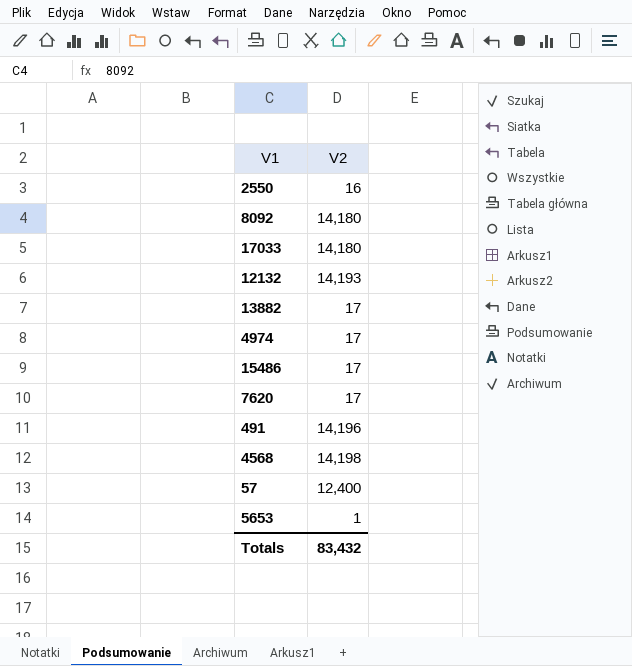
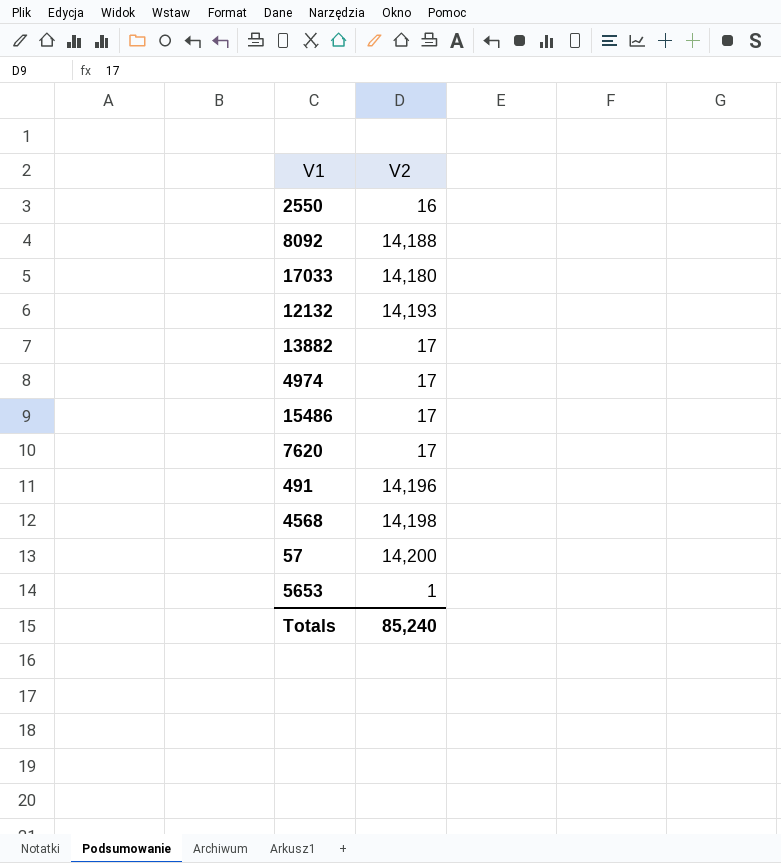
8092 | V2: 14,180 -> 14,188
57 | V2: 12,400 -> 14,200
Totals | V2: 83,432 -> 85,240

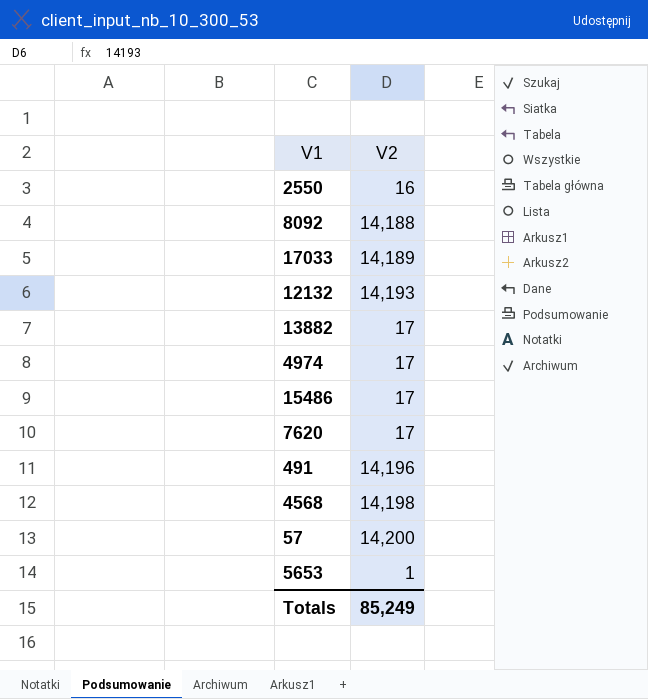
17033 | V2: 14,180 -> 14,189
Totals | V2: 85,240 -> 85,249

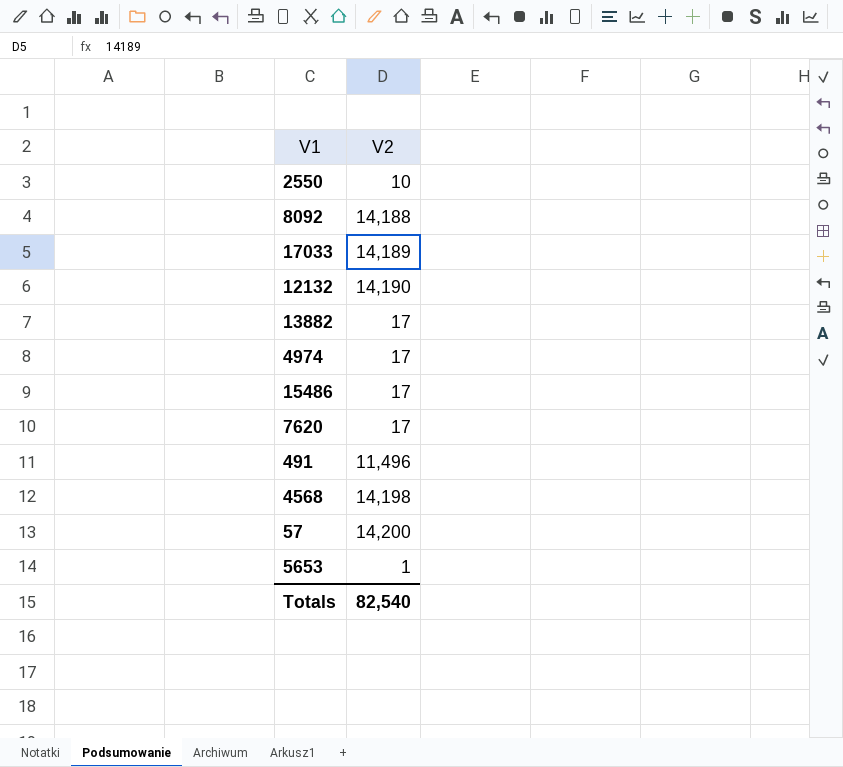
2550 | V2: 16 -> 10
12132 | V2: 14,193 -> 14,190
491 | V2: 14,196 -> 11,496
Totals | V2: 85,249 -> 82,540

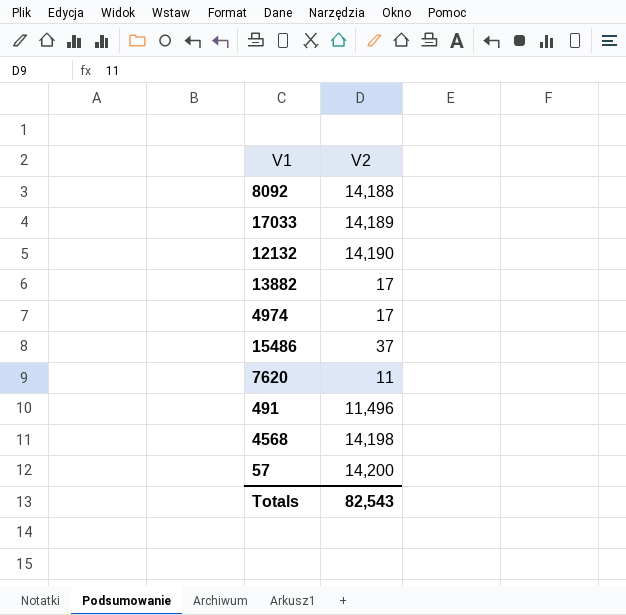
row 2550: 10 -> none
row 5653: 1 -> none
15486 | V2: 17 -> 37
7620 | V2: 17 -> 11
Totals | V2: 82,540 -> 82,543

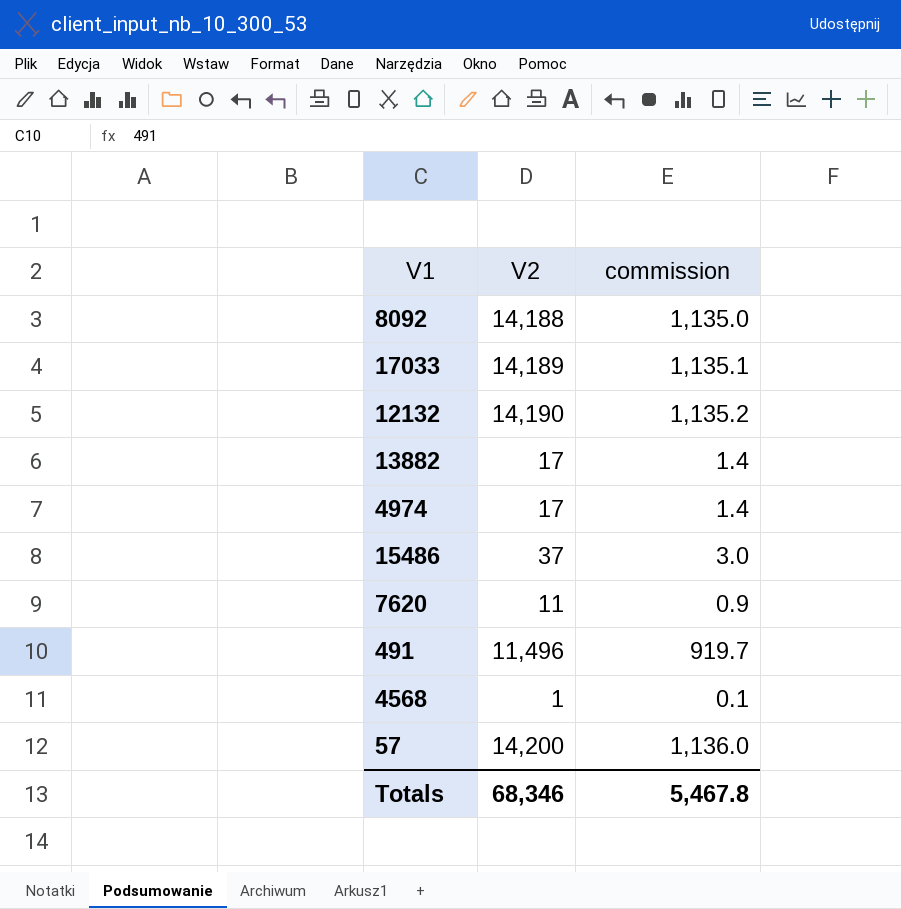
column commission | formula: none -> [V2] * 0.08
4568 | V2: 14,198 -> 1
Totals | V2: 82,543 -> 68,346

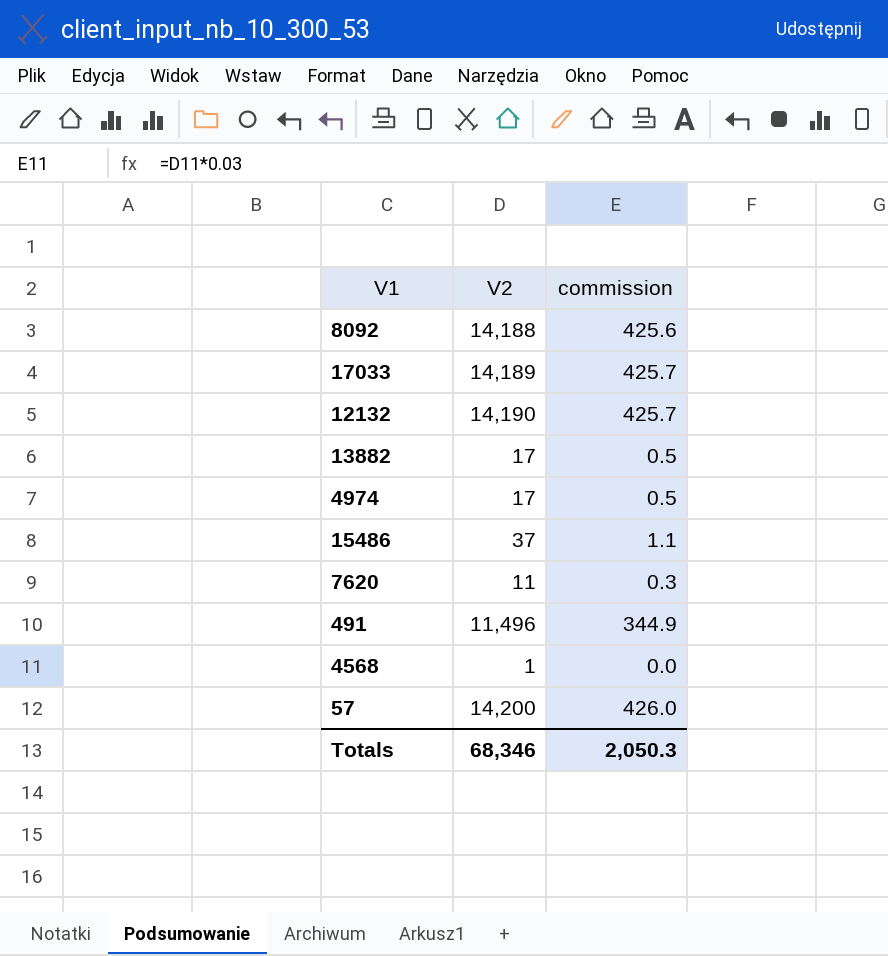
column commission | formula: [V2] * 0.08 -> [V2] * 0.03
Totals | commission: 5,467.8 -> 2,050.3

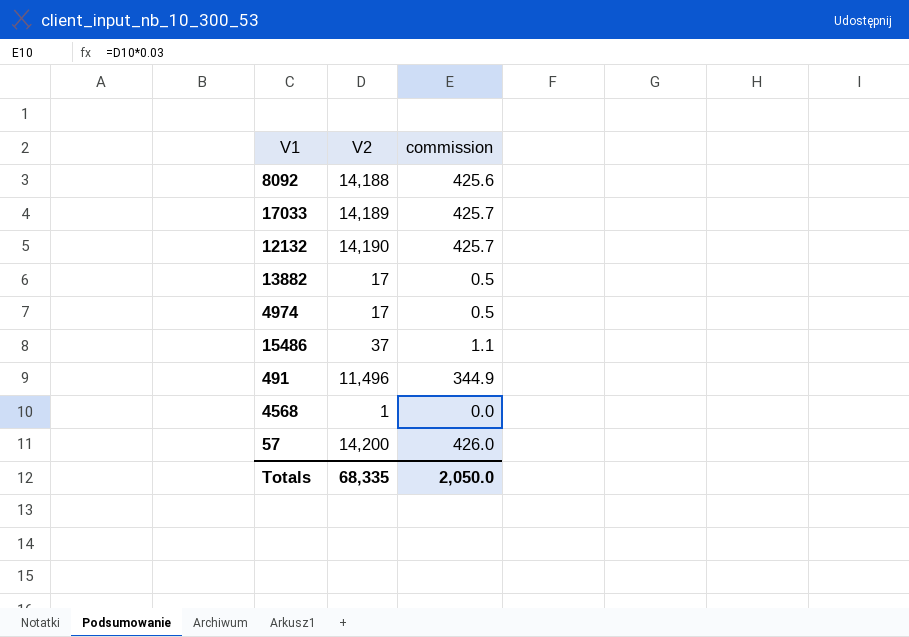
row 7620: 11 | 0.3 -> none
Totals | V2: 68,346 -> 68,335
Totals | commission: 2,050.3 -> 2,050.0

